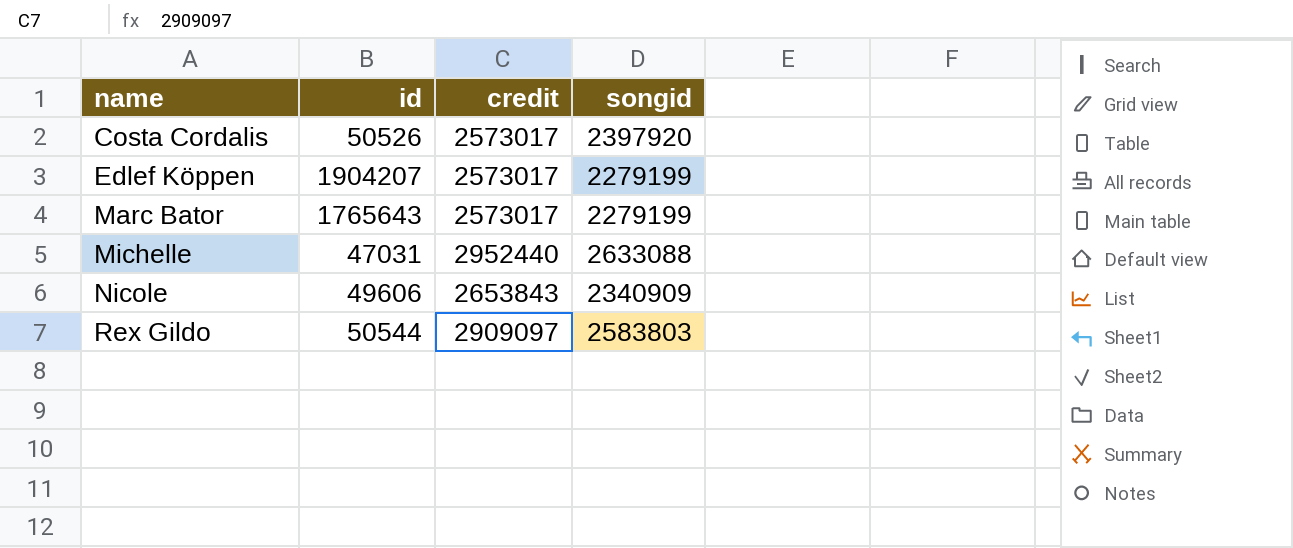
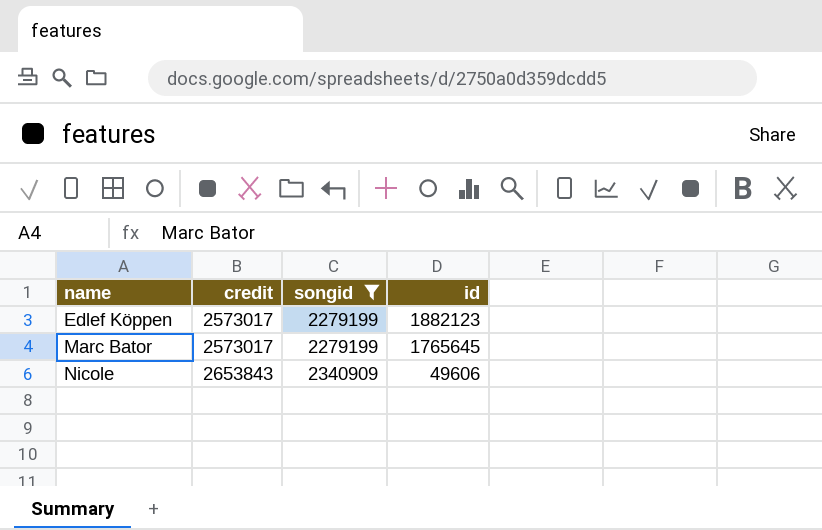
filter: none -> songid <= 2340909
column id | position: 2 -> 4
Edlef Köppen | id: 1904207 -> 1882123
Marc Bator | id: 1765643 -> 1765645

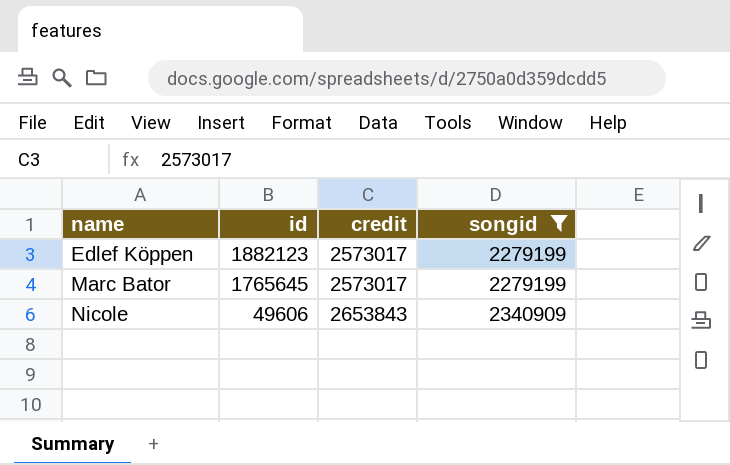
column id | position: 4 -> 2

